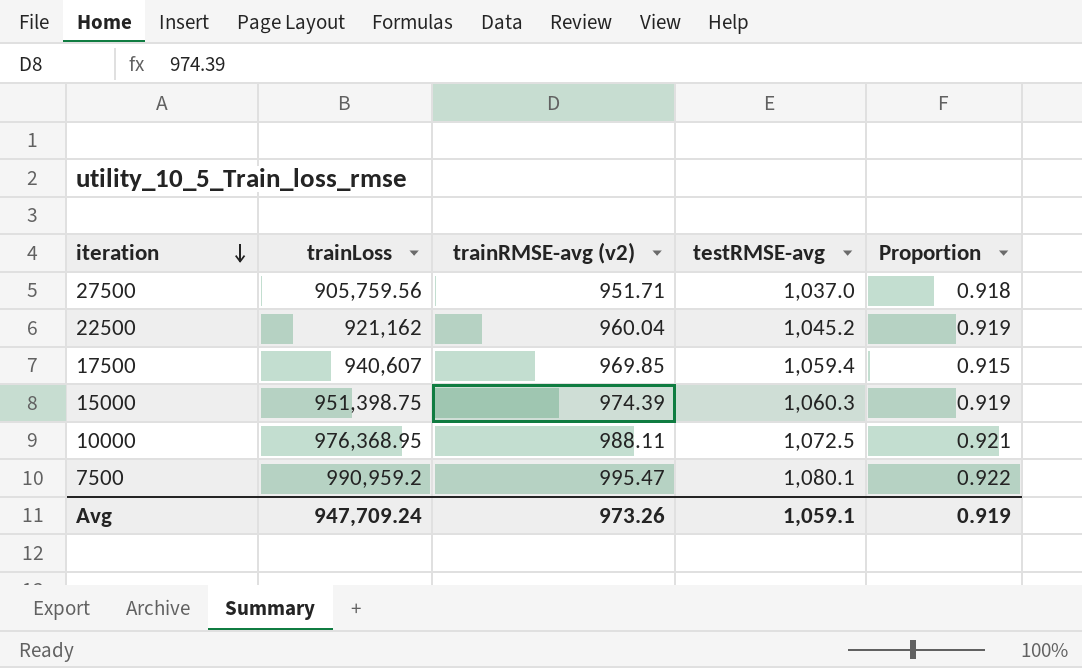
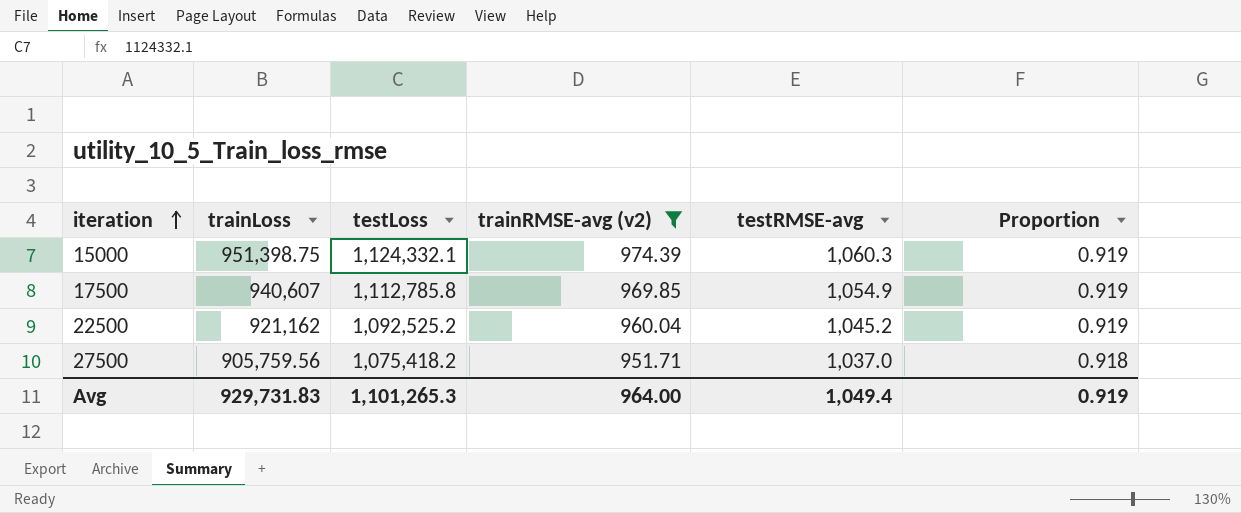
filter: none -> trainRMSE-avg (v2) <= 974.39
row order: iteration descending -> iteration ascending
column testLoss | position: none -> 3
17500 | testRMSE-avg: 1,059.4 -> 1,054.9
17500 | Proportion: 0.915 -> 0.919
Avg | trainLoss: 947,709.24 -> 929,731.83
Avg | trainRMSE-avg (v2): 973.26 -> 964.00
Avg | testRMSE-avg: 1,059.1 -> 1,049.4

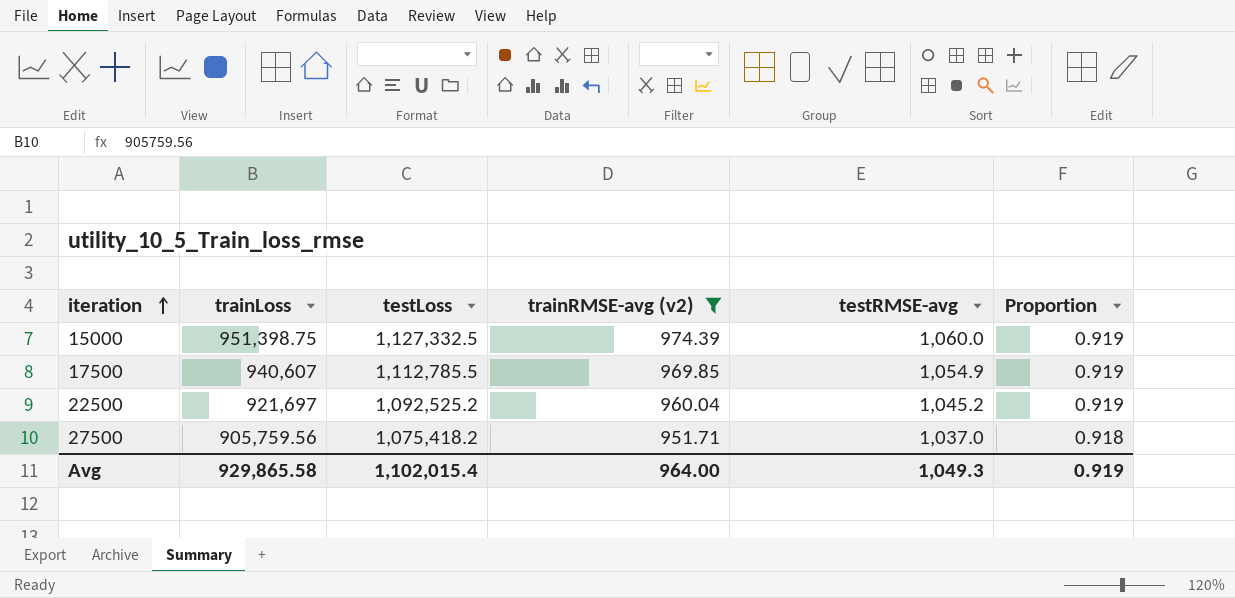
15000 | testLoss: 1,124,332.1 -> 1,127,332.5
15000 | testRMSE-avg: 1,060.3 -> 1,060.0
17500 | testLoss: 1,112,785.8 -> 1,112,785.5
22500 | trainLoss: 921,162 -> 921,697
Avg | trainLoss: 929,731.83 -> 929,865.58
Avg | testLoss: 1,101,265.3 -> 1,102,015.4
Avg | testRMSE-avg: 1,049.4 -> 1,049.3

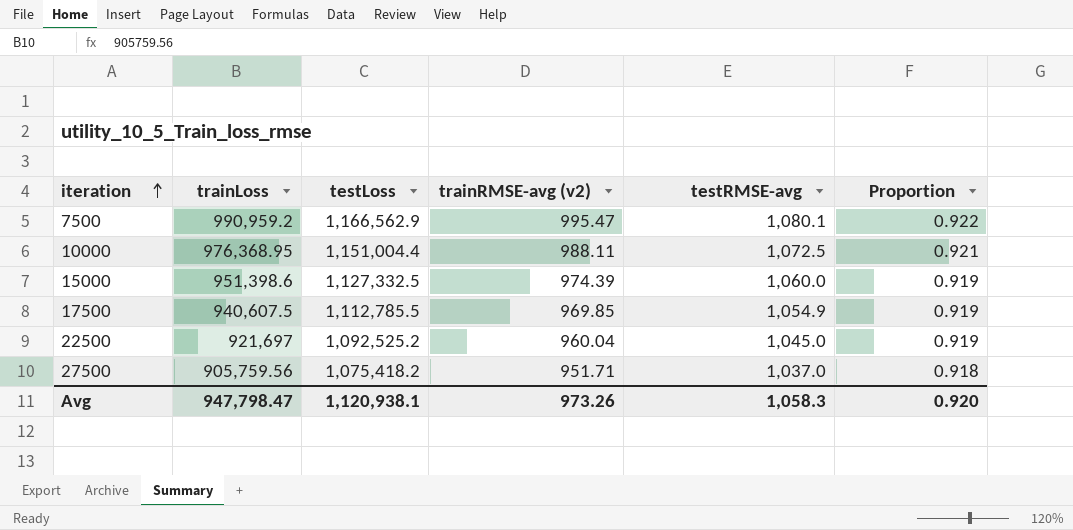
filter: trainRMSE-avg (v2) <= 974.39 -> none
15000 | trainLoss: 951,398.75 -> 951,398.6
17500 | trainLoss: 940,607 -> 940,607.5
22500 | testRMSE-avg: 1,045.2 -> 1,045.0
Avg | trainLoss: 929,865.58 -> 947,798.47
Avg | testLoss: 1,102,015.4 -> 1,120,938.1
Avg | trainRMSE-avg (v2): 964.00 -> 973.26
Avg | testRMSE-avg: 1,049.3 -> 1,058.3
Avg | Proportion: 0.919 -> 0.920

